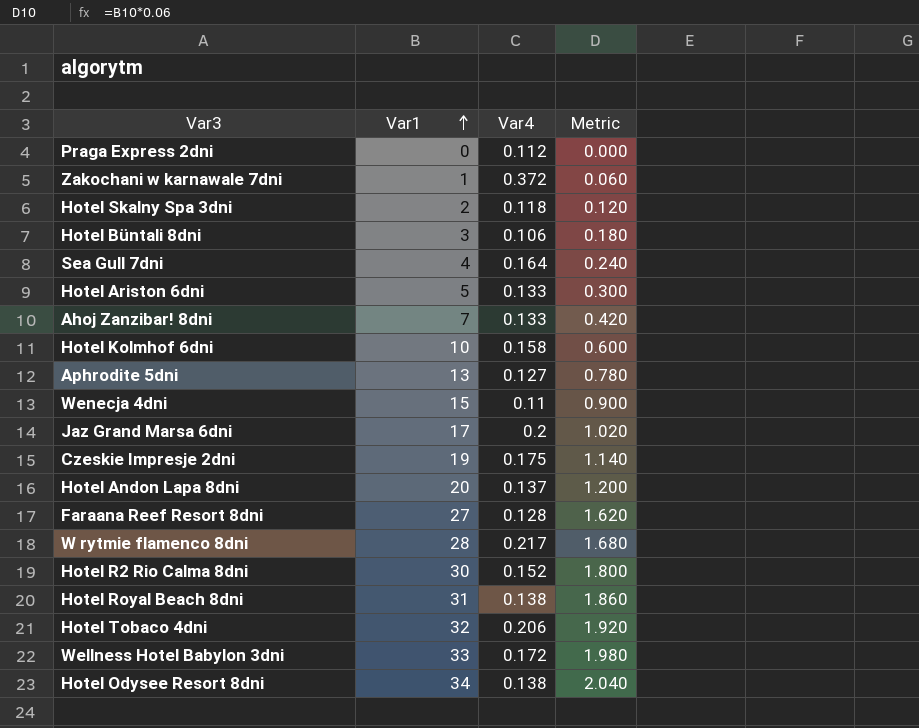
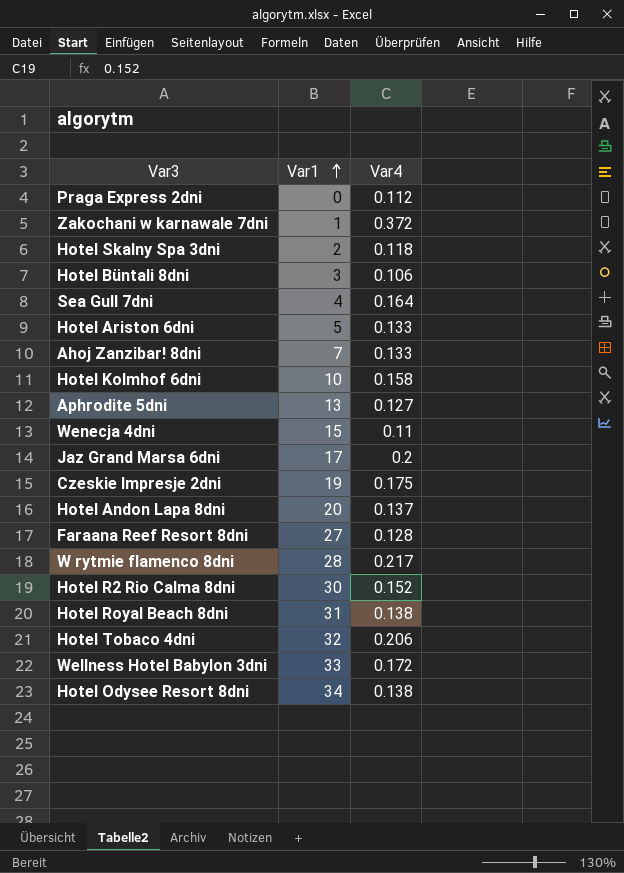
column Metric | formula: [Var1] * 0.06 -> none

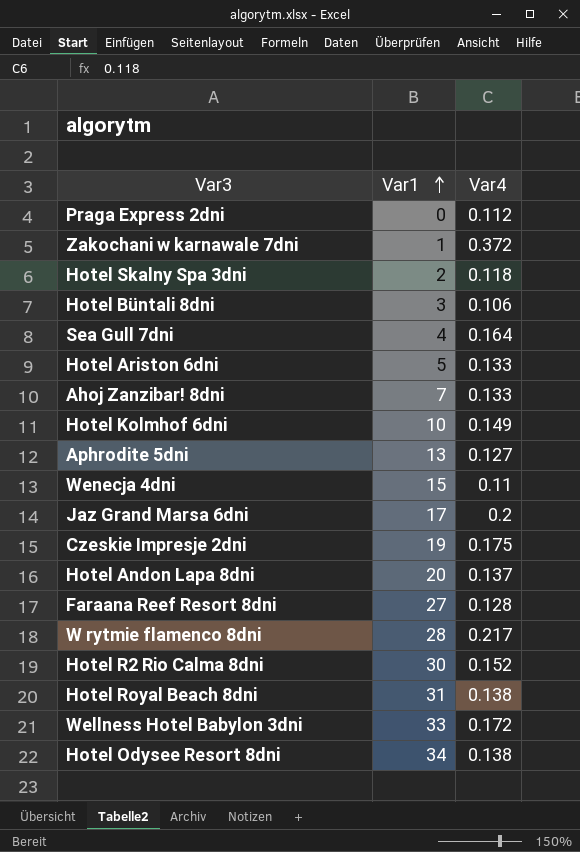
row Hotel Tobaco 4dni: 32 | 0.206 -> none
Hotel Kolmhof 6dni | Var4: 0.158 -> 0.149

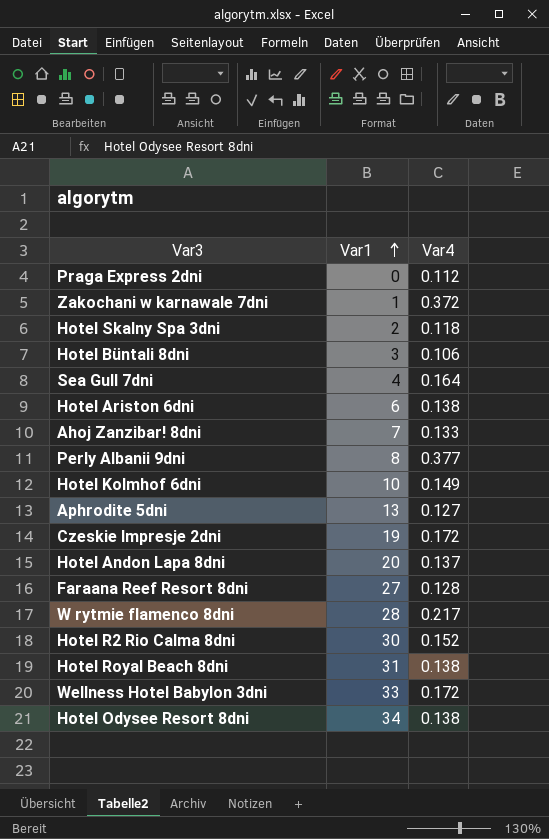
row Wenecja 4dni: 15 | 0.11 -> none
row Jaz Grand Marsa 6dni: 17 | 0.2 -> none
Hotel Ariston 6dni | Var1: 5 -> 6
Hotel Ariston 6dni | Var4: 0.133 -> 0.138
row Perly Albanii 9dni: none -> 8 | 0.377
Czeskie Impresje 2dni | Var4: 0.175 -> 0.172

